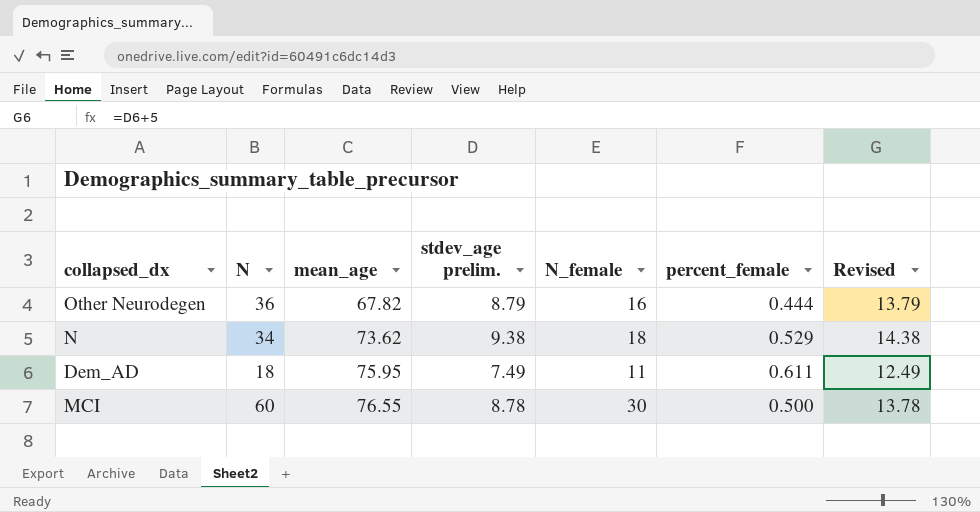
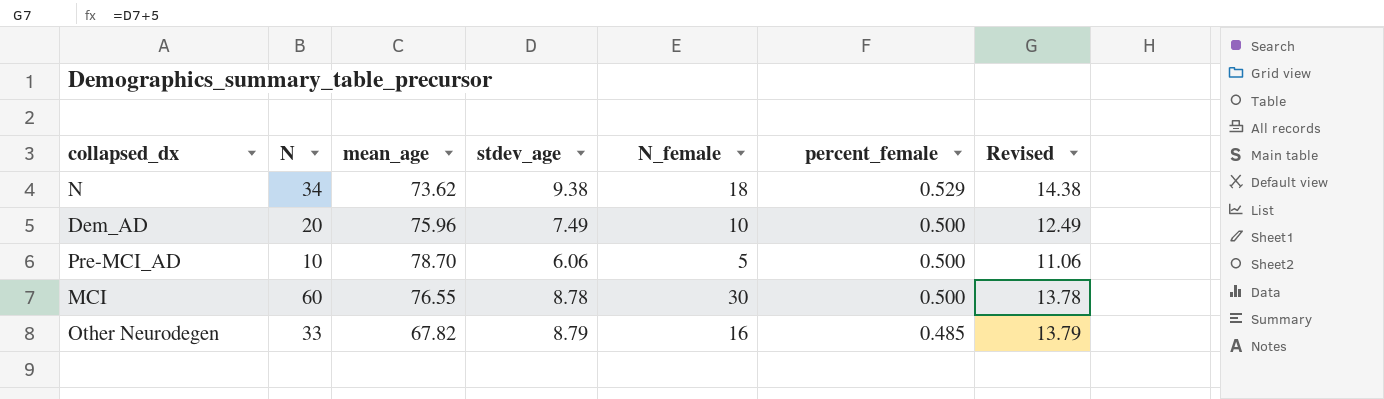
row order: mean_age ascending -> percent_female descending
column name: stdev_age prelim. -> stdev_age
Dem_AD | N: 18 -> 20
Dem_AD | mean_age: 75.95 -> 75.96
Dem_AD | N_female: 11 -> 10
Dem_AD | percent_female: 0.611 -> 0.500
row Pre-MCI_AD: none -> 10 | 78.70 | 6.06 | 5 | 0.500 | 11.06
Other Neurodegen | N: 36 -> 33
Other Neurodegen | percent_female: 0.444 -> 0.485

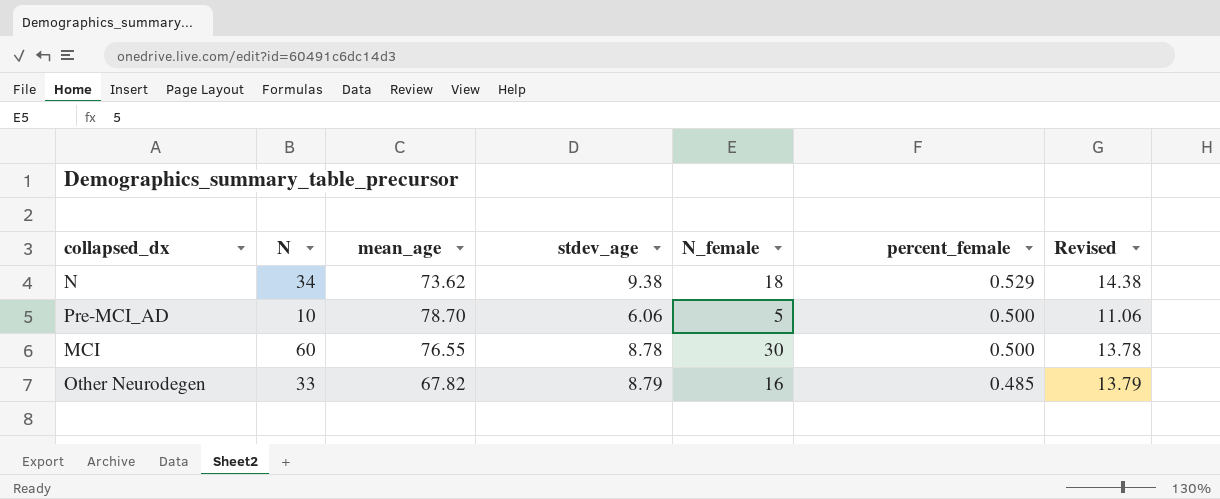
row Dem_AD: 20 | 75.96 | 7.49 | 10 | 0.500 | 12.49 -> none

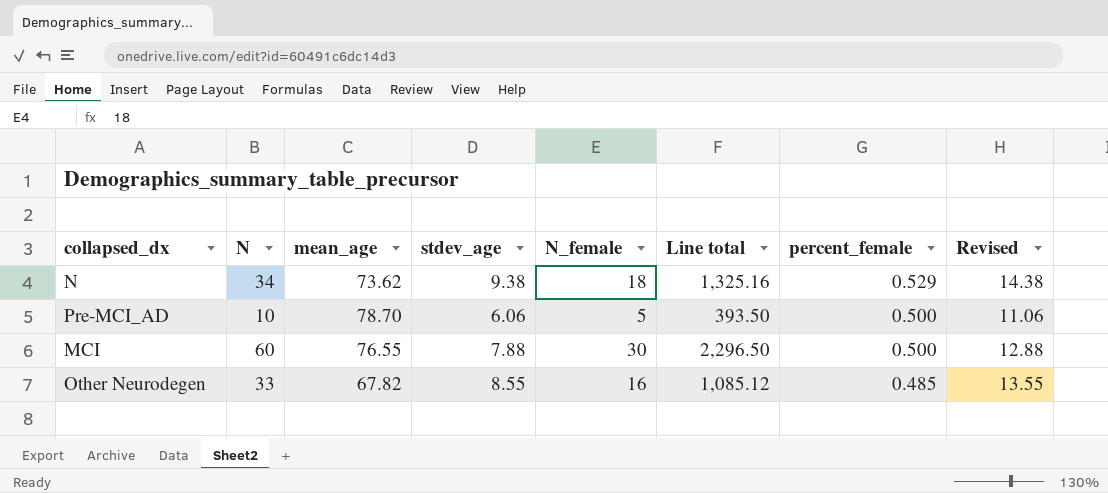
column Line total | formula: none -> [mean_age] * [N_female]
MCI | stdev_age: 8.78 -> 7.88
MCI | Revised: 13.78 -> 12.88
Other Neurodegen | stdev_age: 8.79 -> 8.55
Other Neurodegen | Revised: 13.79 -> 13.55

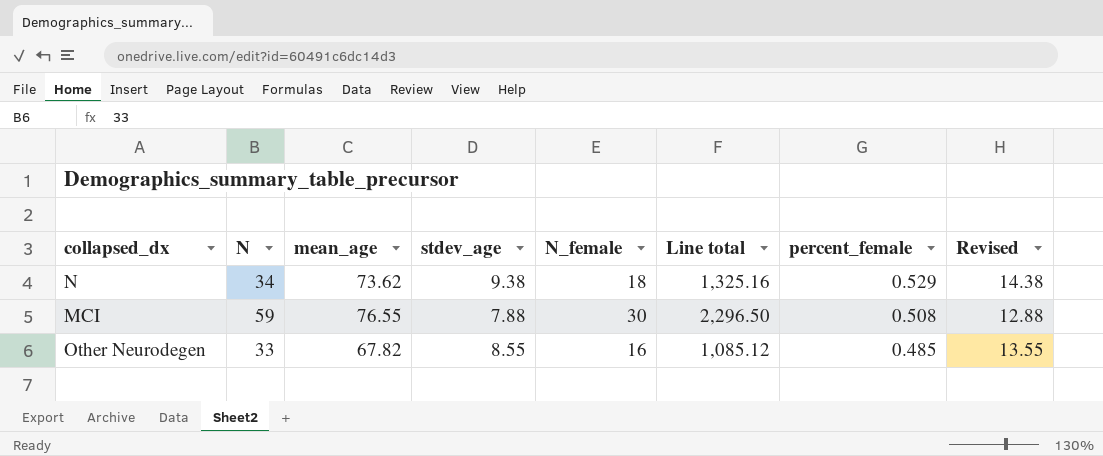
row Pre-MCI_AD: 10 | 78.70 | 6.06 | 5 | 393.50 | 0.500 | 11.06 -> none
MCI | N: 60 -> 59
MCI | percent_female: 0.500 -> 0.508

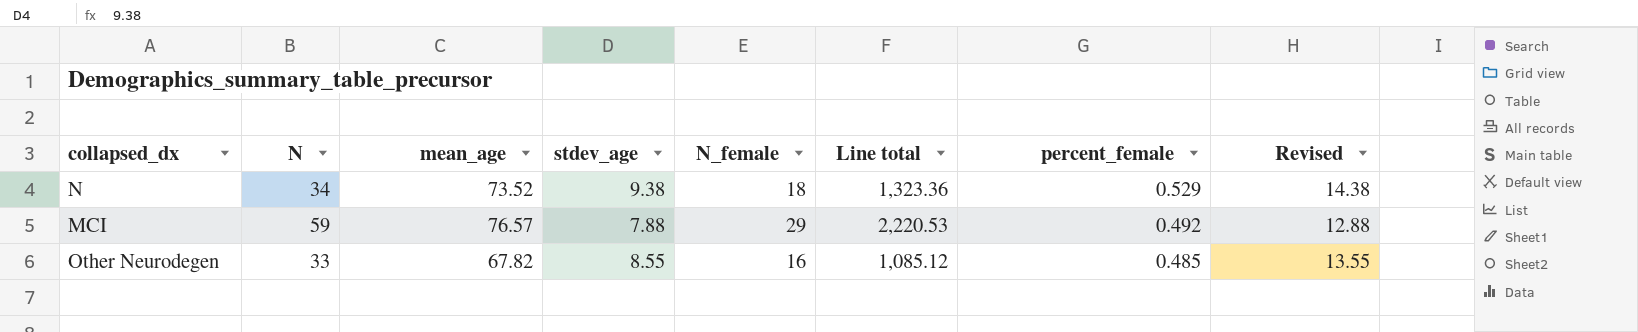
N | mean_age: 73.62 -> 73.52
N | Line total: 1,325.16 -> 1,323.36
MCI | mean_age: 76.55 -> 76.57
MCI | N_female: 30 -> 29
MCI | Line total: 2,296.50 -> 2,220.53
MCI | percent_female: 0.508 -> 0.492

